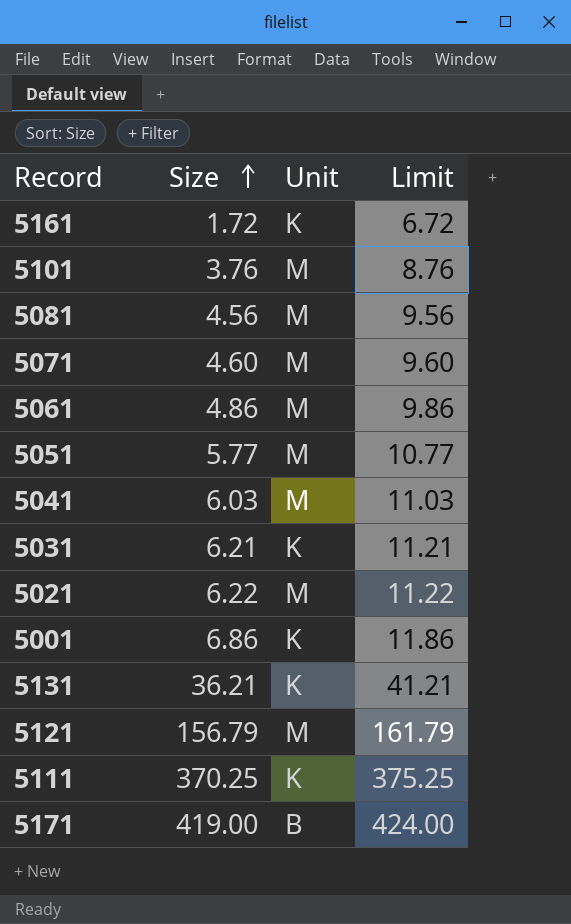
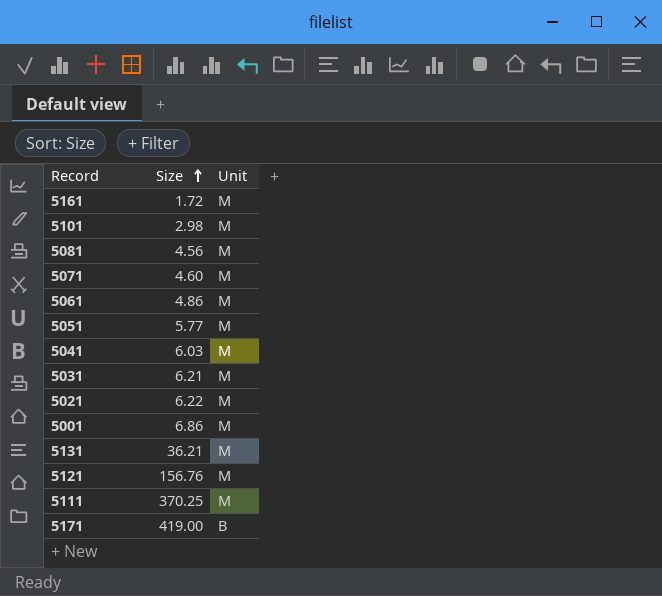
column Limit | formula: [Size] + 5 -> none
5161 | Unit: K -> M
5101 | Size: 3.76 -> 2.98
5031 | Unit: K -> M
5001 | Unit: K -> M
5131 | Unit: K -> M
5121 | Size: 156.79 -> 156.76
5111 | Unit: K -> M

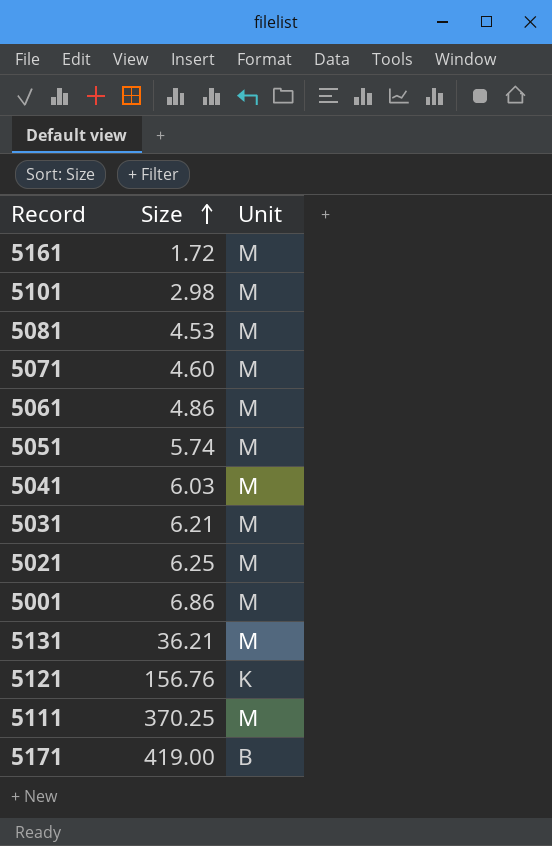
5081 | Size: 4.56 -> 4.53
5051 | Size: 5.77 -> 5.74
5021 | Size: 6.22 -> 6.25
5121 | Unit: M -> K

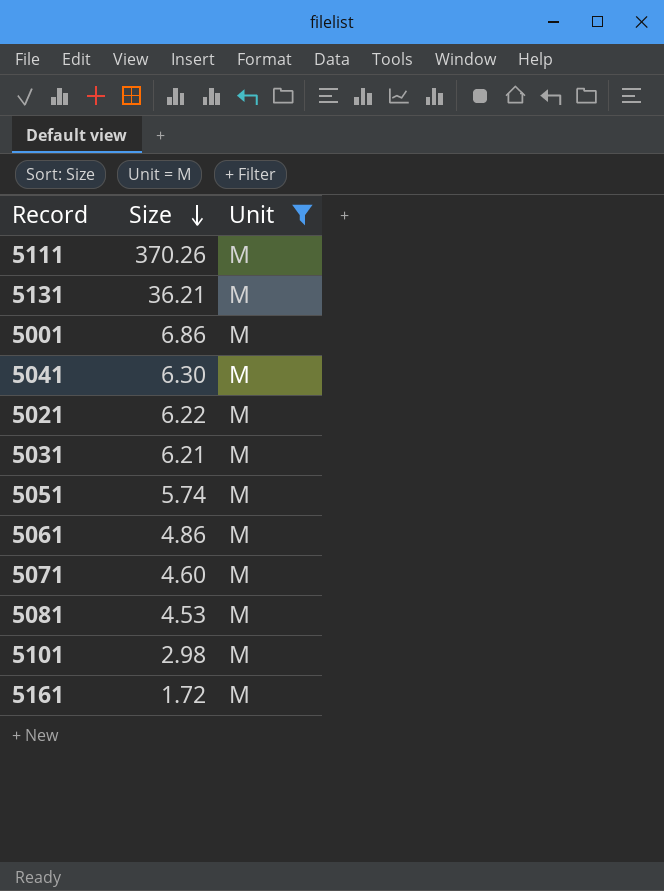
filter: none -> Unit = M
row order: Size ascending -> Size descending
5111 | Size: 370.25 -> 370.26
5041 | Size: 6.03 -> 6.30
5021 | Size: 6.25 -> 6.22

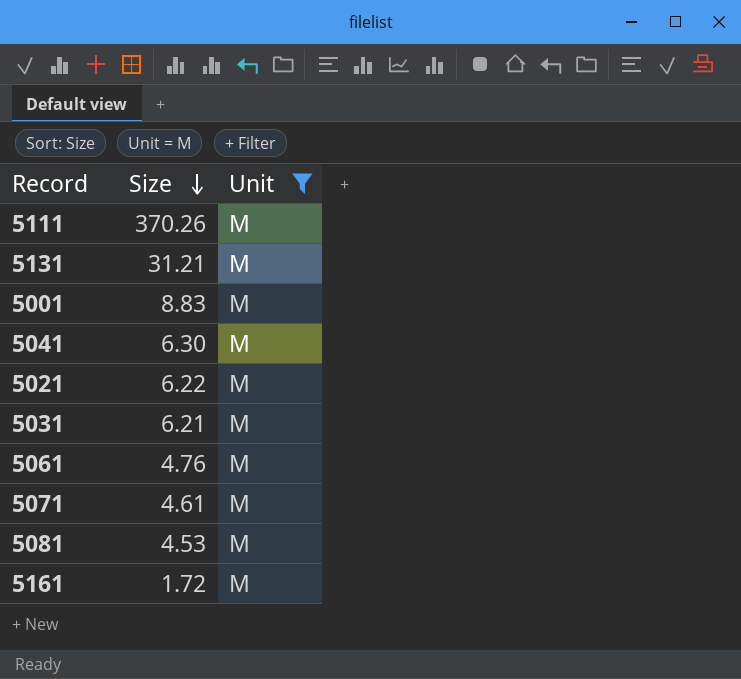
row 5051: 5.74 | M -> none
row 5101: 2.98 | M -> none
5131 | Size: 36.21 -> 31.21
5001 | Size: 6.86 -> 8.83
5061 | Size: 4.86 -> 4.76
5071 | Size: 4.60 -> 4.61

